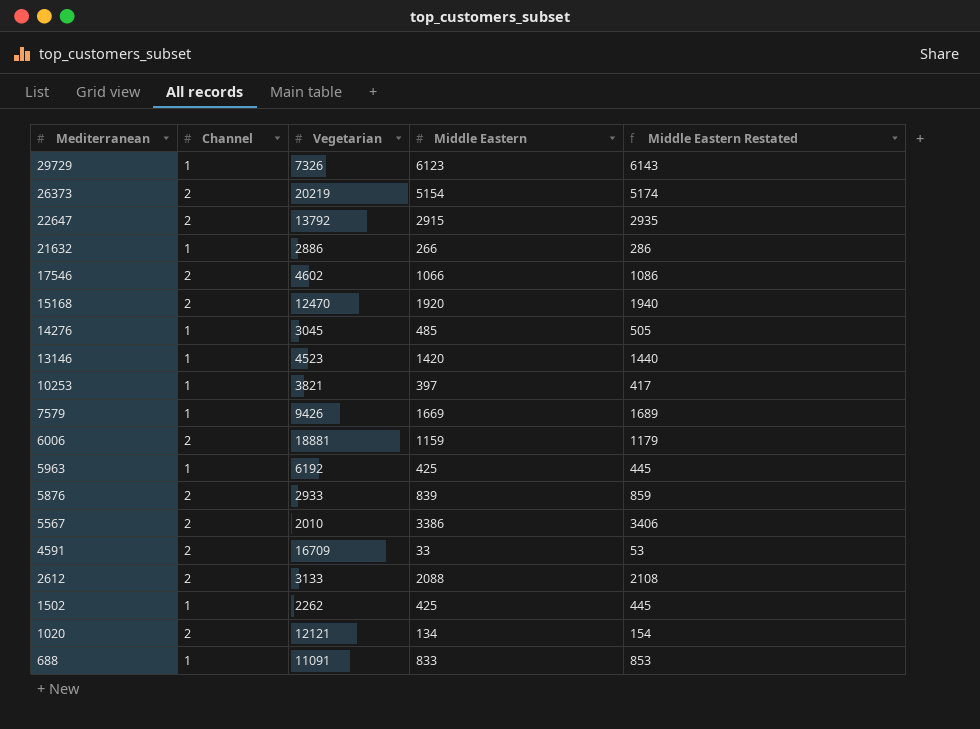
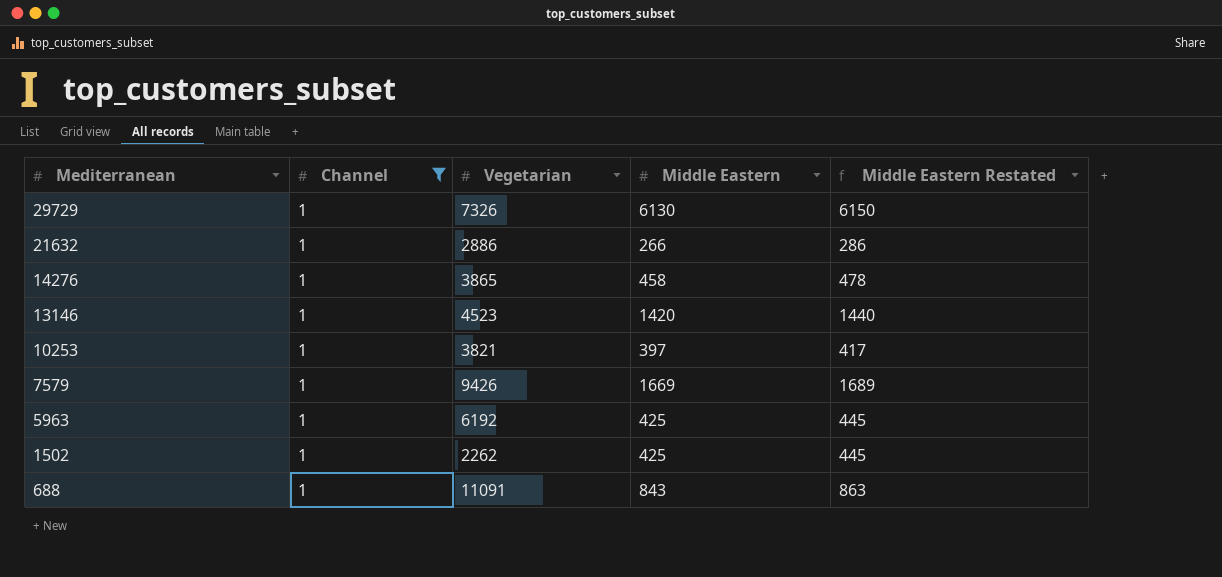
filter: none -> Channel = 1
29729 | Middle Eastern: 6123 -> 6130
29729 | Middle Eastern Restated: 6143 -> 6150
14276 | Vegetarian: 3045 -> 3865
14276 | Middle Eastern: 485 -> 458
14276 | Middle Eastern Restated: 505 -> 478
688 | Middle Eastern: 833 -> 843
688 | Middle Eastern Restated: 853 -> 863

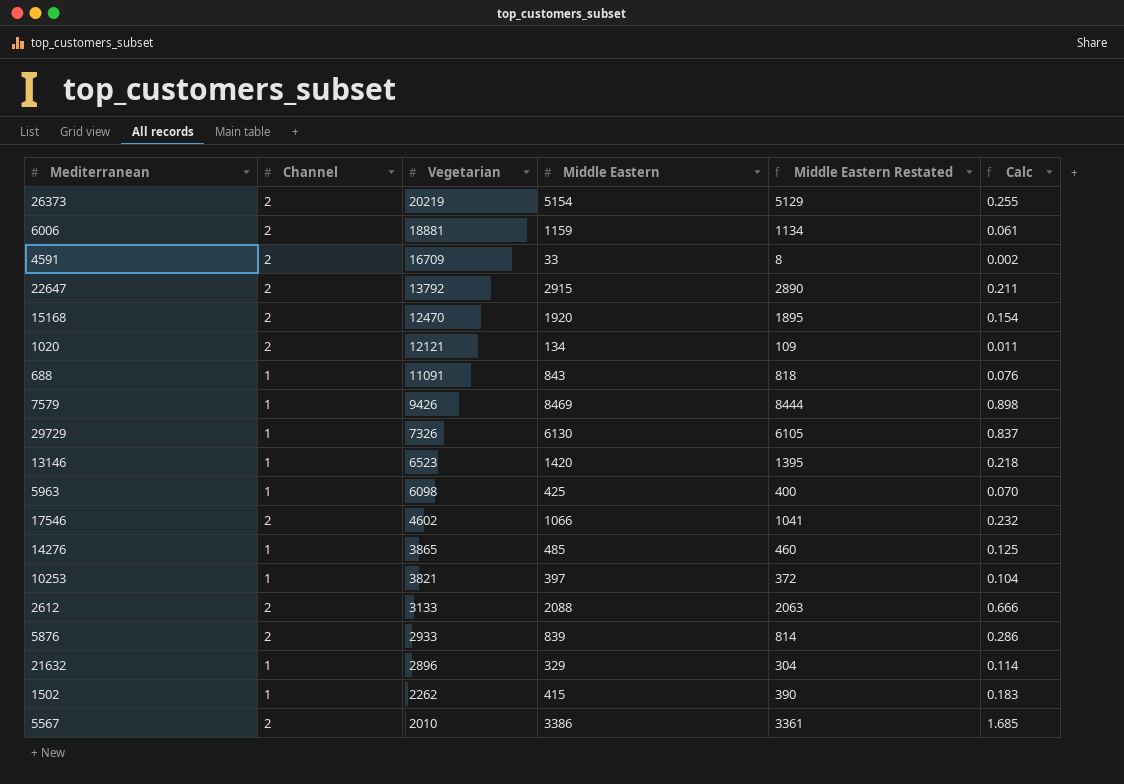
filter: Channel = 1 -> none
row order: Mediterranean descending -> Vegetarian descending
column Middle Eastern Restated | formula: [Middle Eastern] + 20 -> [Middle Eastern] - 25
column Calc | formula: none -> [Middle Eastern] / [Vegetarian]
7579 | Middle Eastern: 1669 -> 8469
13146 | Vegetarian: 4523 -> 6523
5963 | Vegetarian: 6192 -> 6098
14276 | Middle Eastern: 458 -> 485
21632 | Vegetarian: 2886 -> 2896
21632 | Middle Eastern: 266 -> 329
1502 | Middle Eastern: 425 -> 415

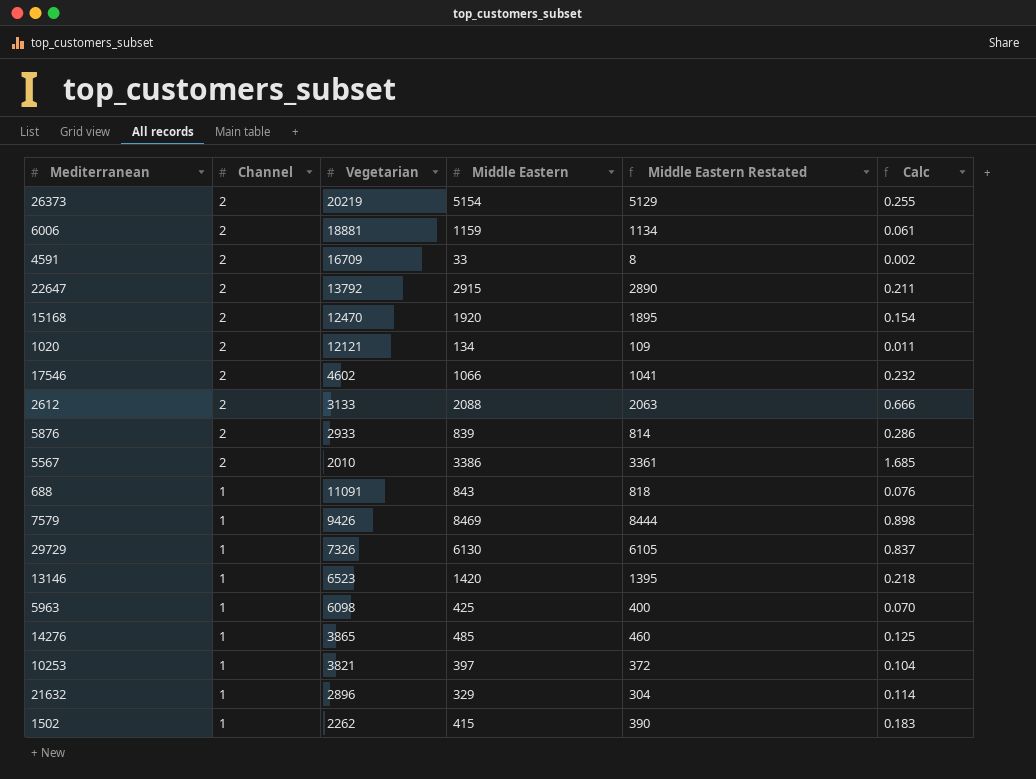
row order: Vegetarian descending -> Channel descending

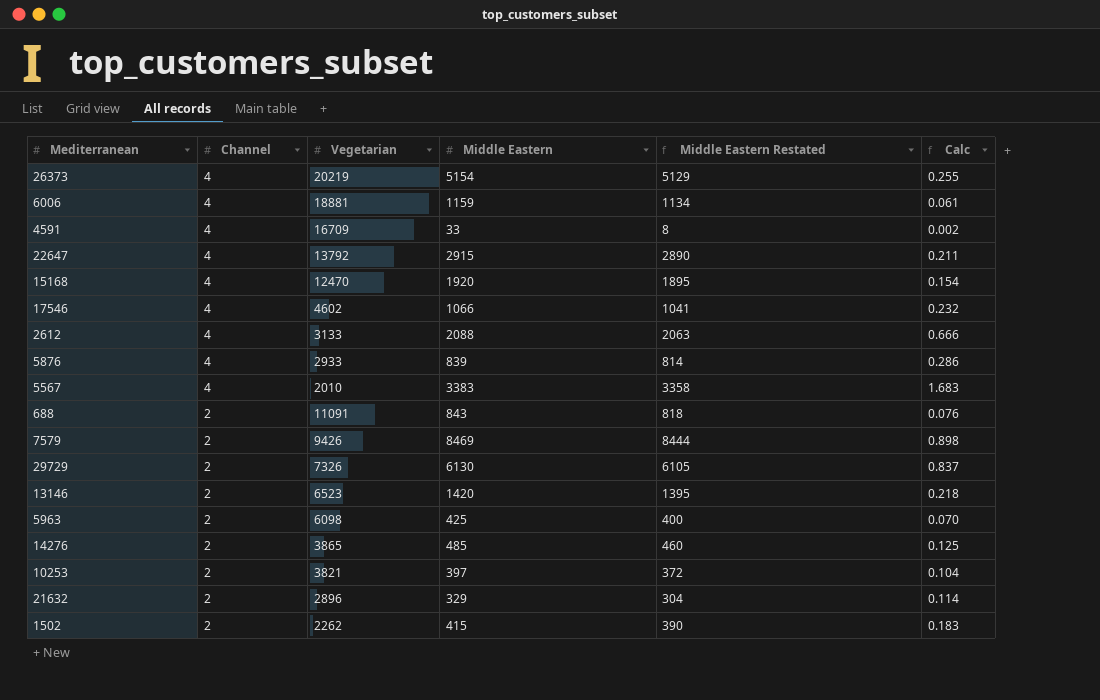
row 1020: 2 | 12121 | 134 | 109 | 0.011 -> none
26373 | Channel: 2 -> 4
6006 | Channel: 2 -> 4
4591 | Channel: 2 -> 4
22647 | Channel: 2 -> 4
15168 | Channel: 2 -> 4
17546 | Channel: 2 -> 4
2612 | Channel: 2 -> 4
5876 | Channel: 2 -> 4
5567 | Channel: 2 -> 4
5567 | Middle Eastern: 3386 -> 3383
5567 | Middle Eastern Restated: 3361 -> 3358
5567 | Calc: 1.685 -> 1.683
688 | Channel: 1 -> 2
7579 | Channel: 1 -> 2
29729 | Channel: 1 -> 2
13146 | Channel: 1 -> 2
5963 | Channel: 1 -> 2
14276 | Channel: 1 -> 2
10253 | Channel: 1 -> 2
21632 | Channel: 1 -> 2
1502 | Channel: 1 -> 2

